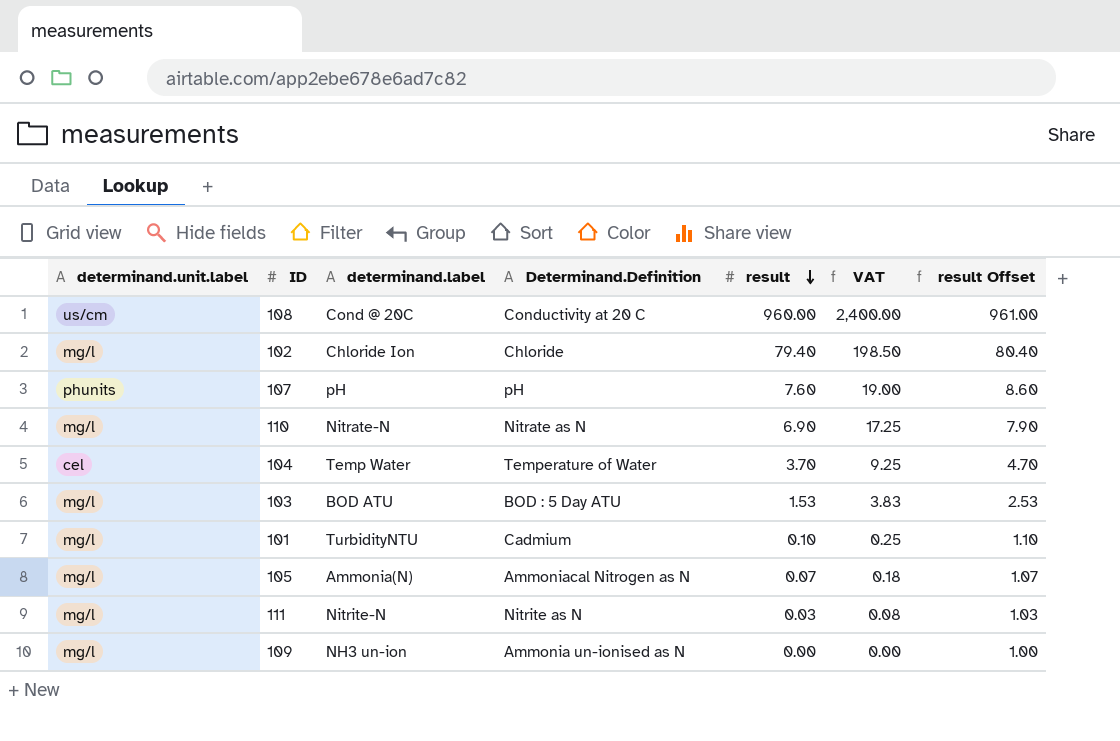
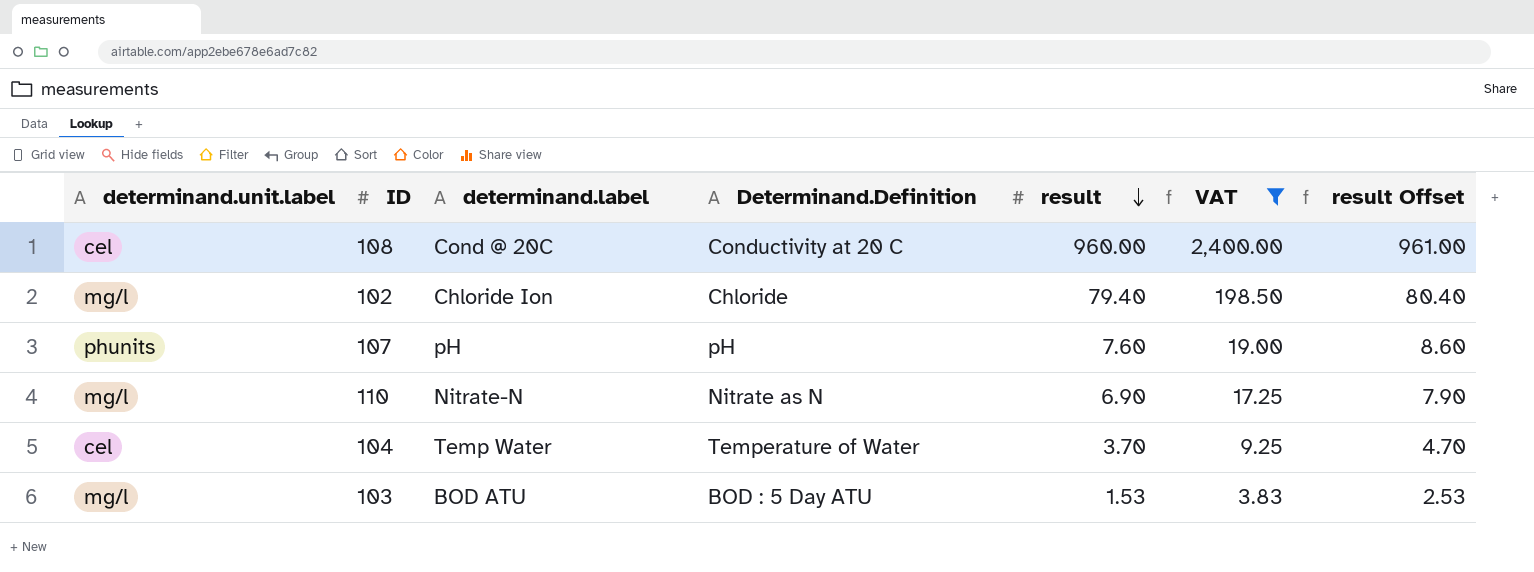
filter: none -> VAT >= 3.83
108 | determinand.unit.label: us/cm -> cel

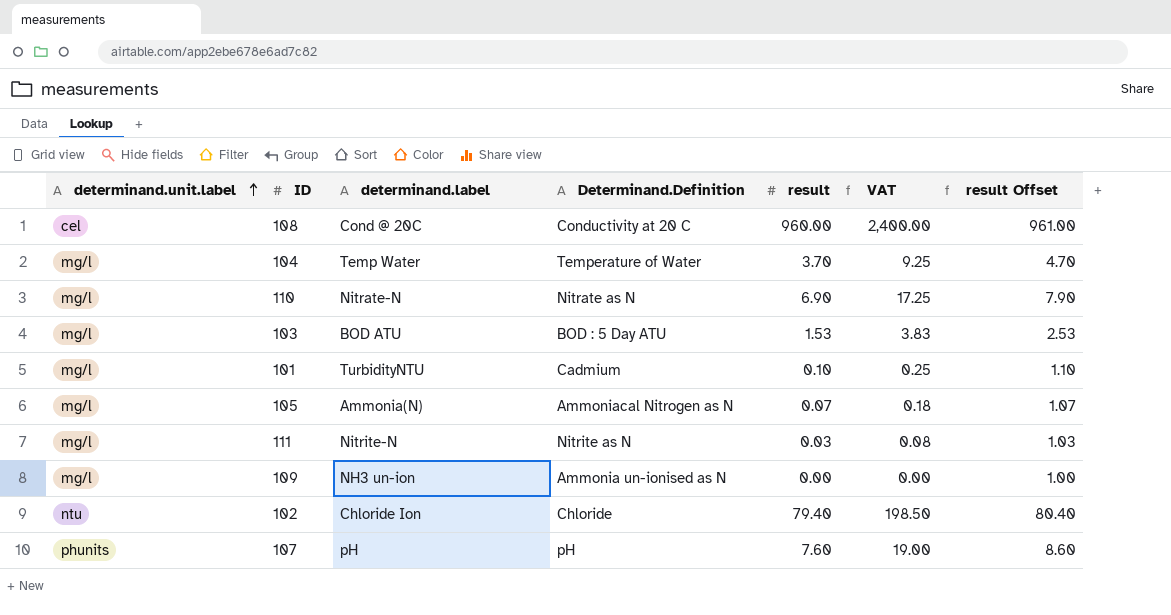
filter: VAT >= 3.83 -> none
row order: result descending -> determinand.unit.label ascending
104 | determinand.unit.label: cel -> mg/l
102 | determinand.unit.label: mg/l -> ntu

